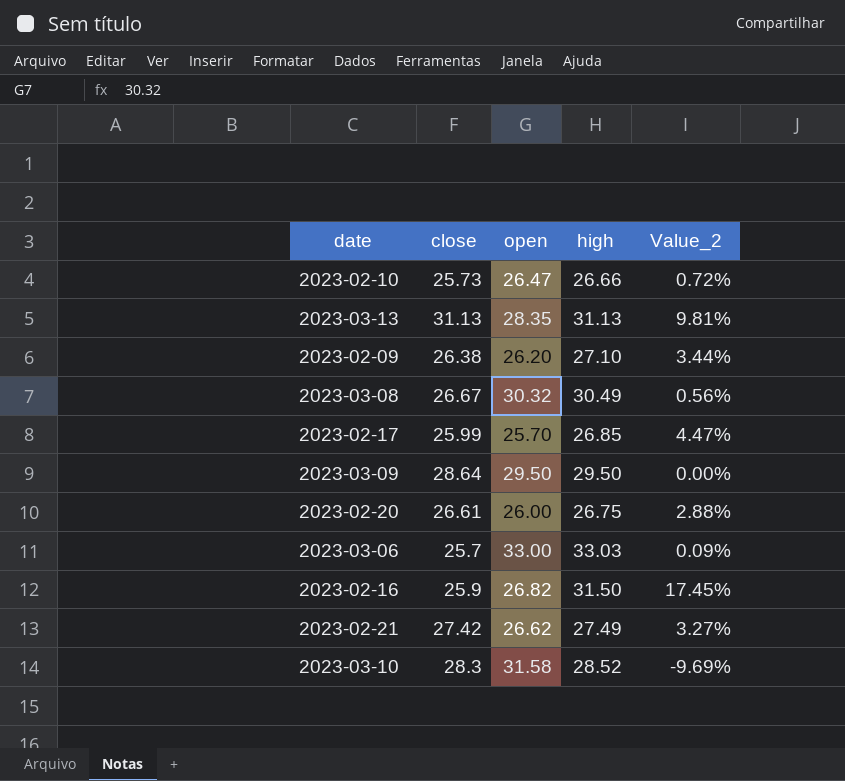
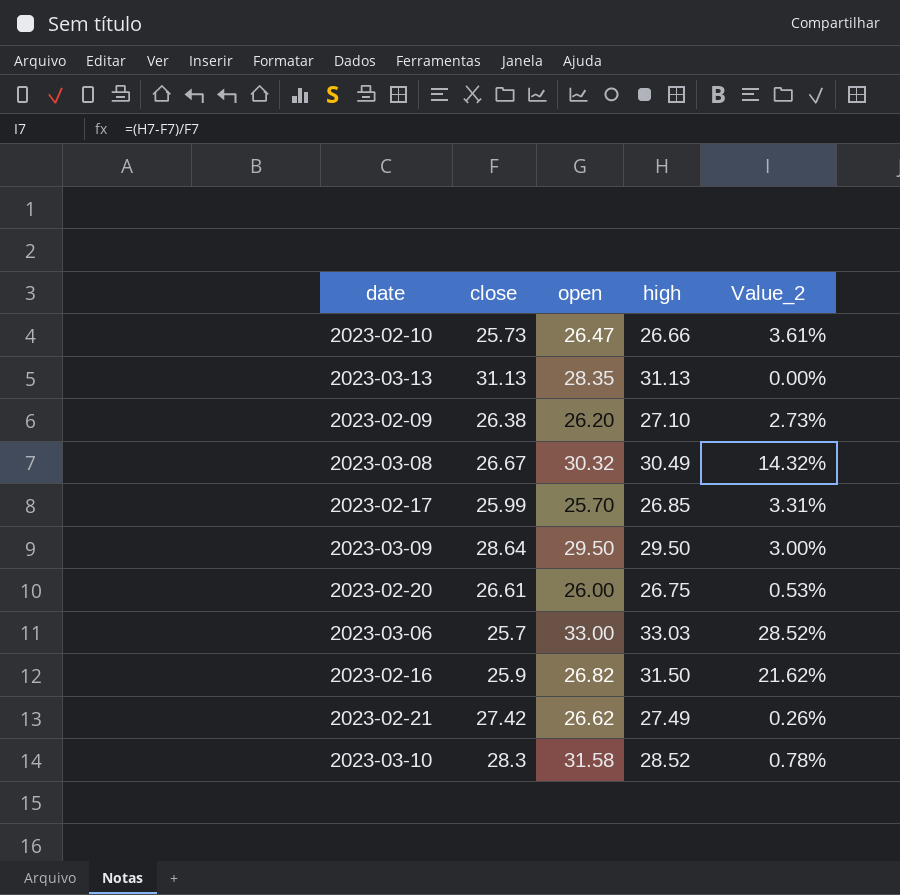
column Value_2 | formula: ([high] - [open]) / [open] -> ([high] - [close]) / [close]

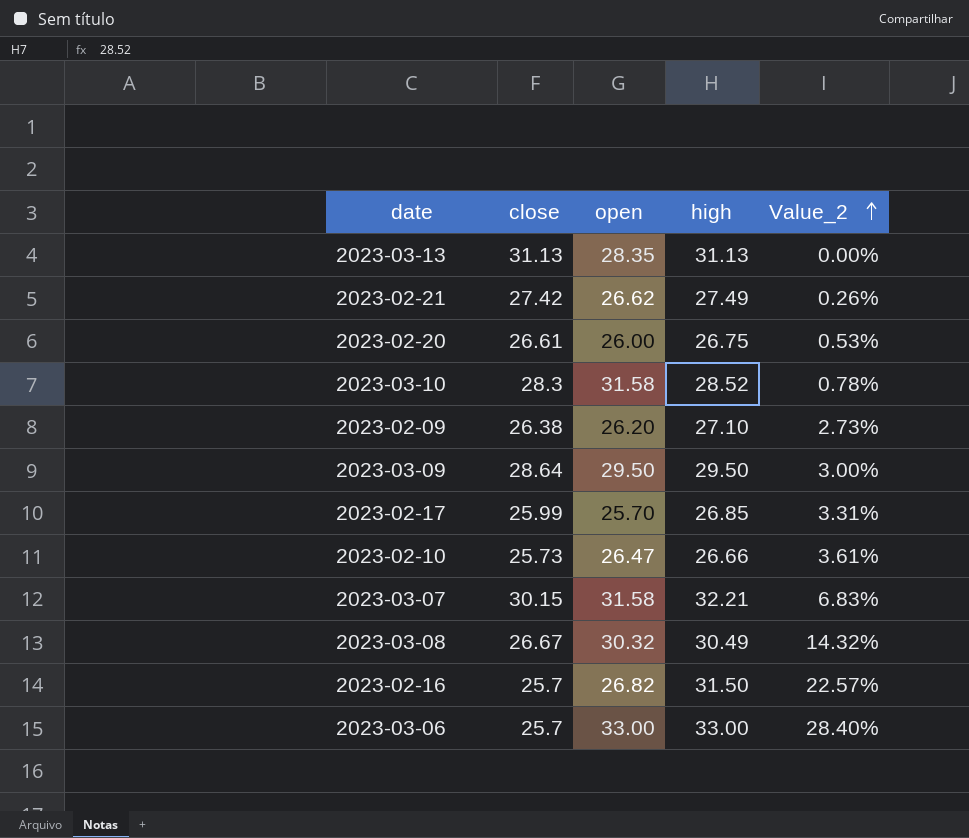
row order: none -> Value_2 ascending
row 2023-03-07: none -> 30.15 | 31.58 | 32.21 | 6.83%
2023-02-16 | close: 25.9 -> 25.7
2023-02-16 | Value_2: 21.62% -> 22.57%
2023-03-06 | high: 33.03 -> 33.00
2023-03-06 | Value_2: 28.52% -> 28.40%

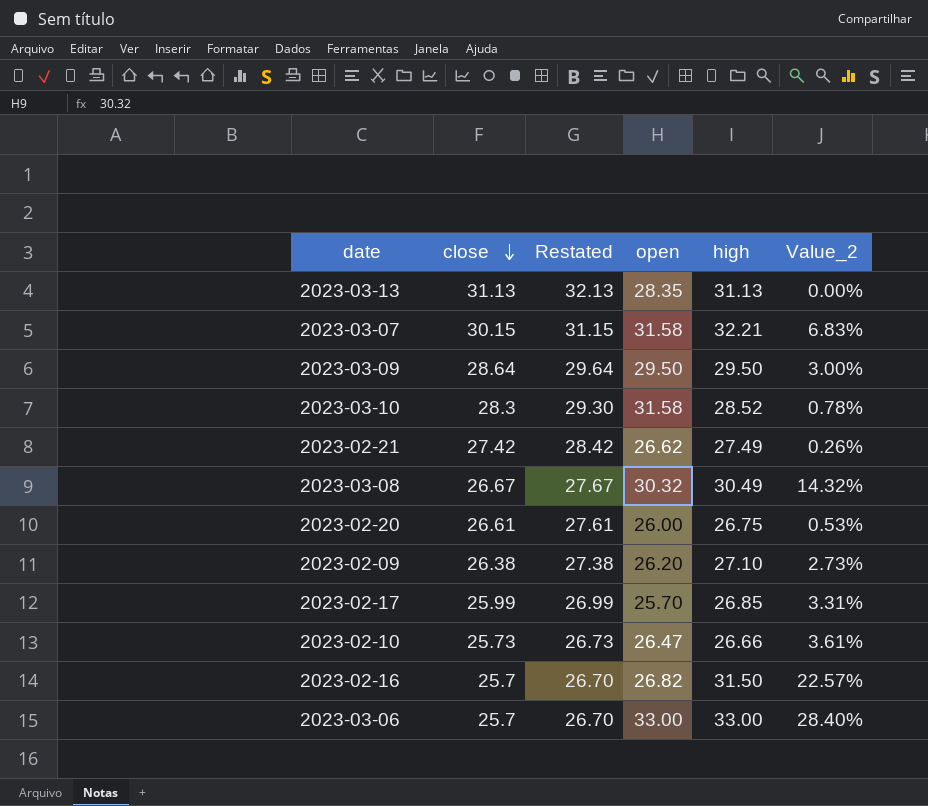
row order: Value_2 ascending -> close descending
column Restated | formula: none -> [close] + 1

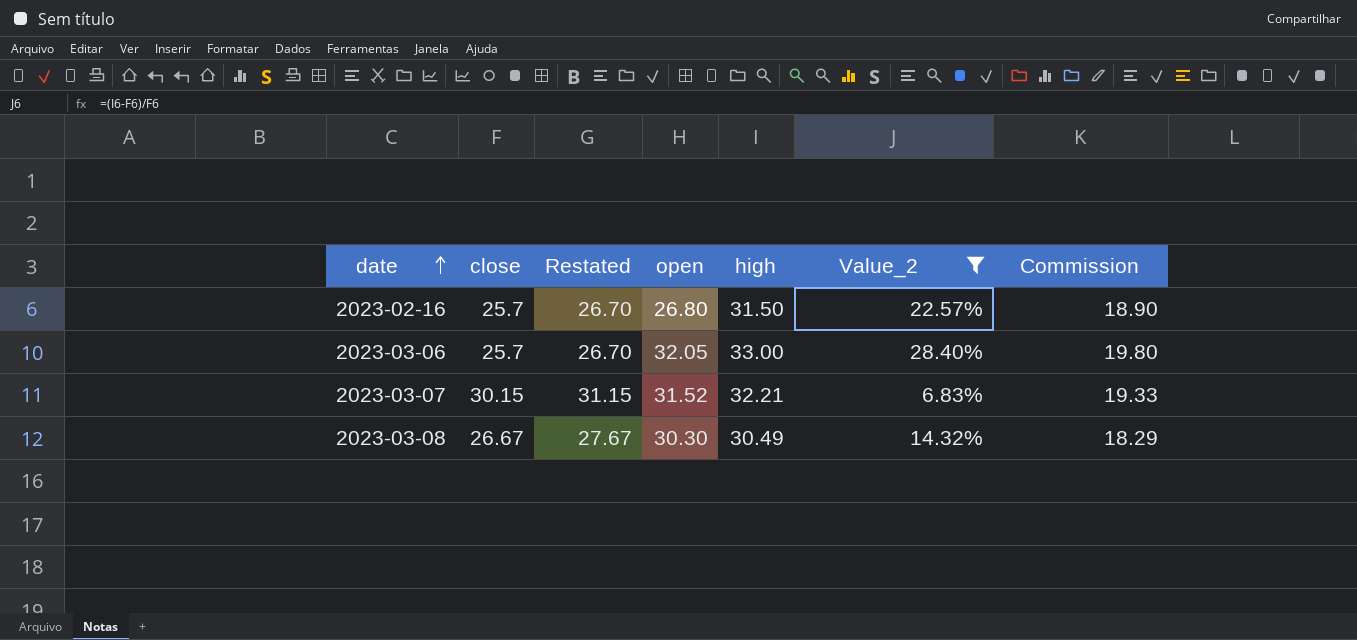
filter: none -> Value_2 >= 6.83%
row order: close descending -> date ascending
column Commission | formula: none -> [high] * 0.6
2023-02-16 | open: 26.82 -> 26.80
2023-03-06 | open: 33.00 -> 32.05
2023-03-07 | open: 31.58 -> 31.52
2023-03-08 | open: 30.32 -> 30.30

